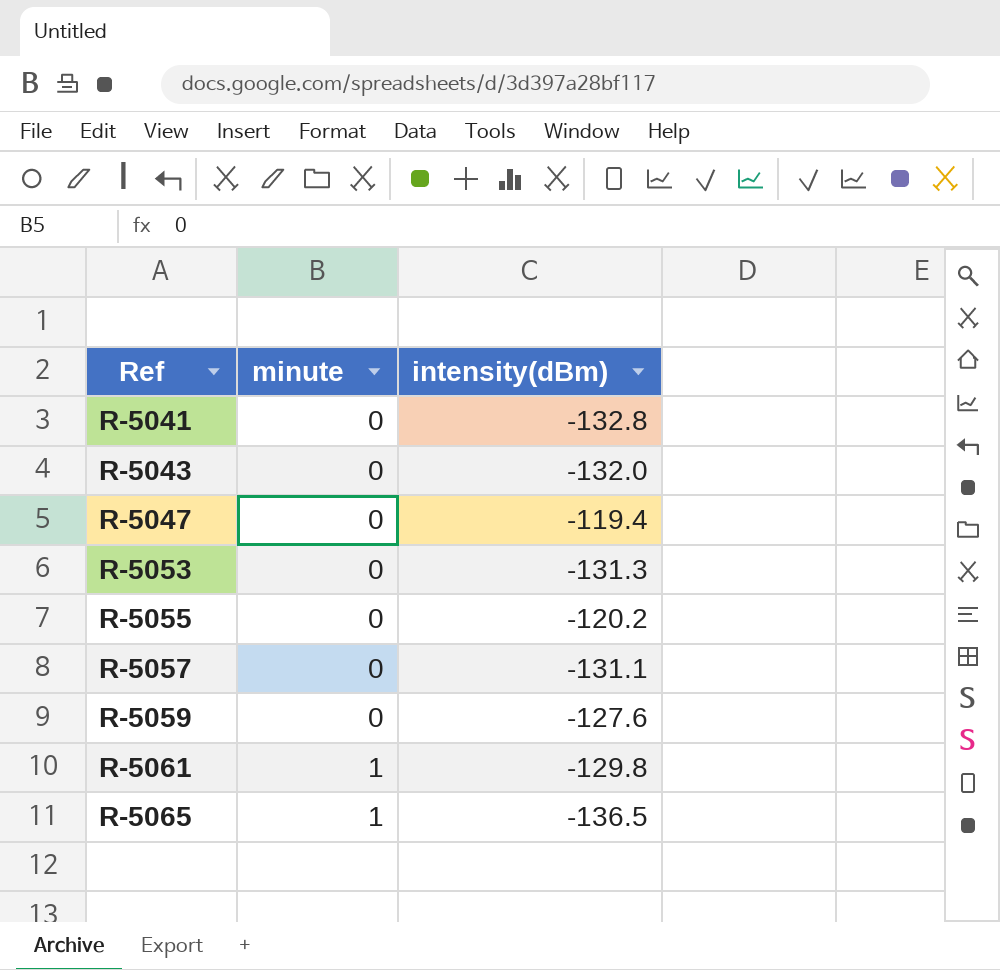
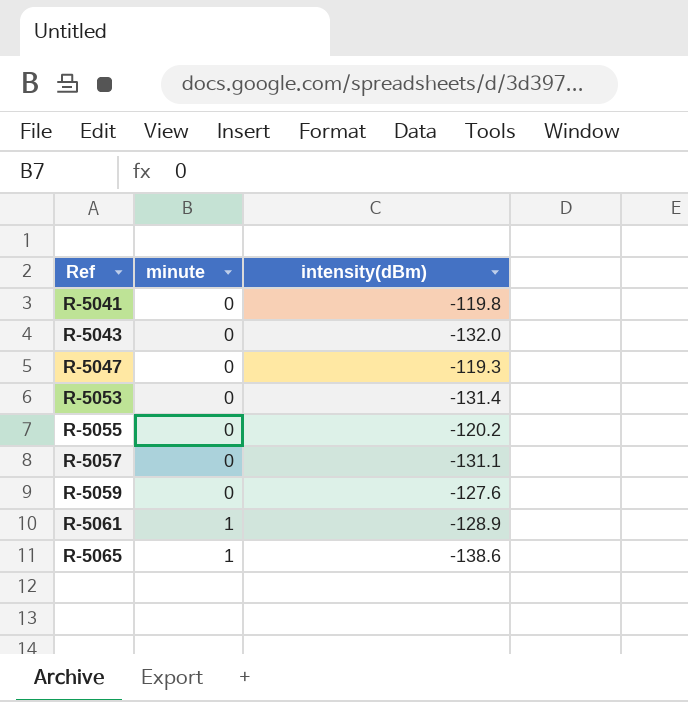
R-5041 | intensity(dBm): -132.8 -> -119.8
R-5047 | intensity(dBm): -119.4 -> -119.3
R-5053 | intensity(dBm): -131.3 -> -131.4
R-5061 | intensity(dBm): -129.8 -> -128.9
R-5065 | intensity(dBm): -136.5 -> -138.6

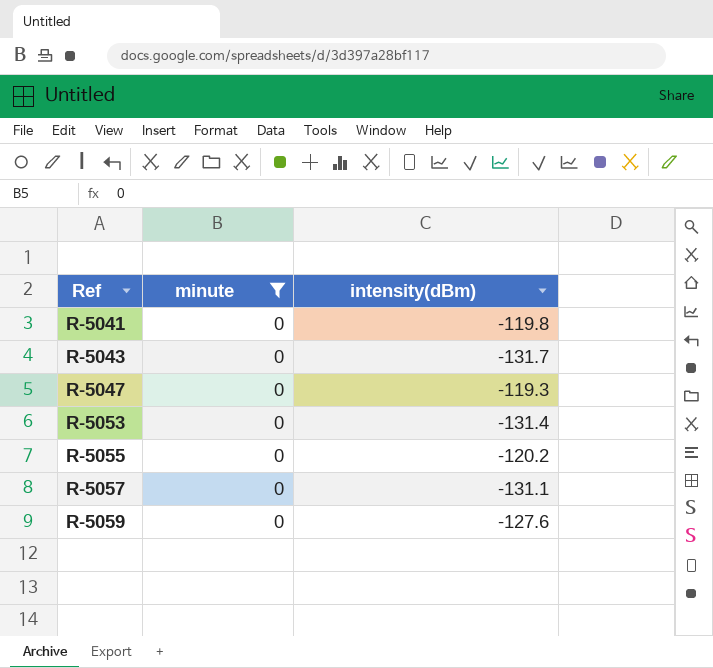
filter: none -> minute = 0
R-5043 | intensity(dBm): -132.0 -> -131.7

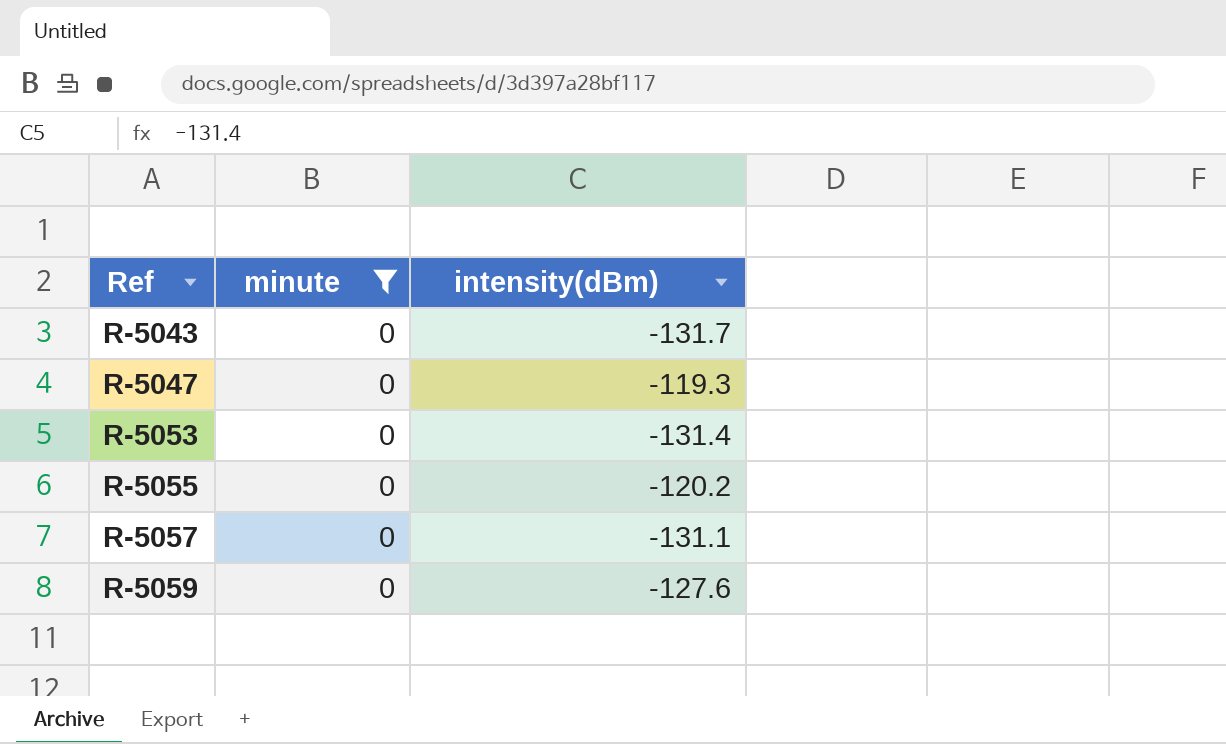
row R-5041: 0 | -119.8 -> none

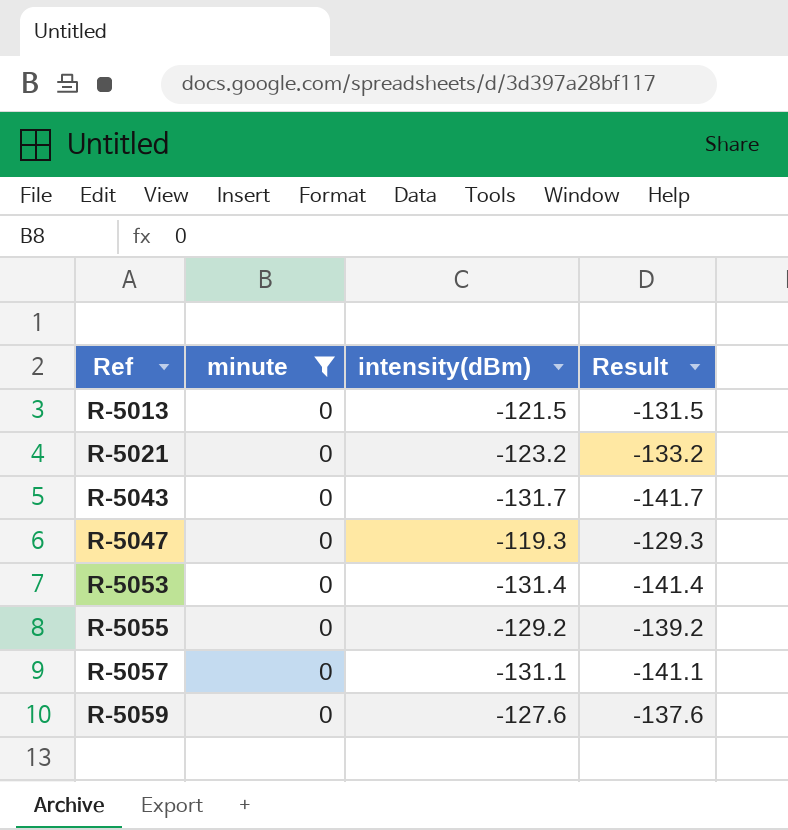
column Result | formula: none -> [intensity(dBm)] - 10
row R-5013: none -> 0 | -121.5 | -131.5
row R-5021: none -> 0 | -123.2 | -133.2
R-5055 | intensity(dBm): -120.2 -> -129.2

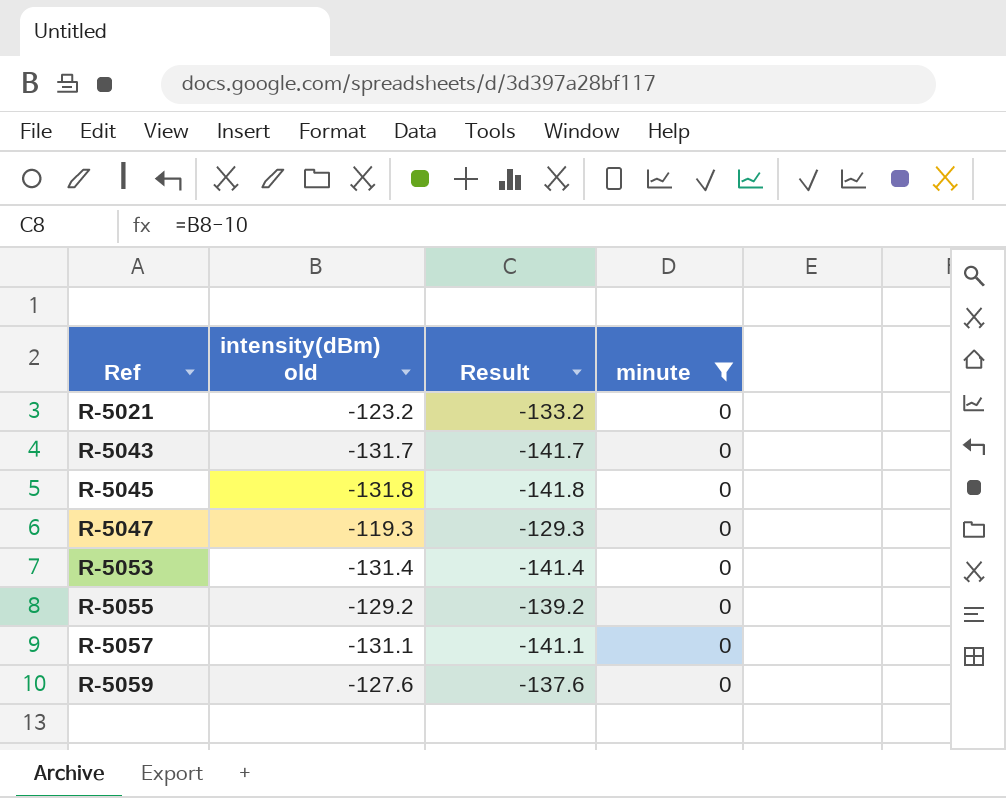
column name: intensity(dBm) -> intensity(dBm) old
column minute | position: 2 -> 4
row R-5013: 0 | -121.5 | -131.5 -> none
row R-5045: none -> -131.8 | -141.8 | 0

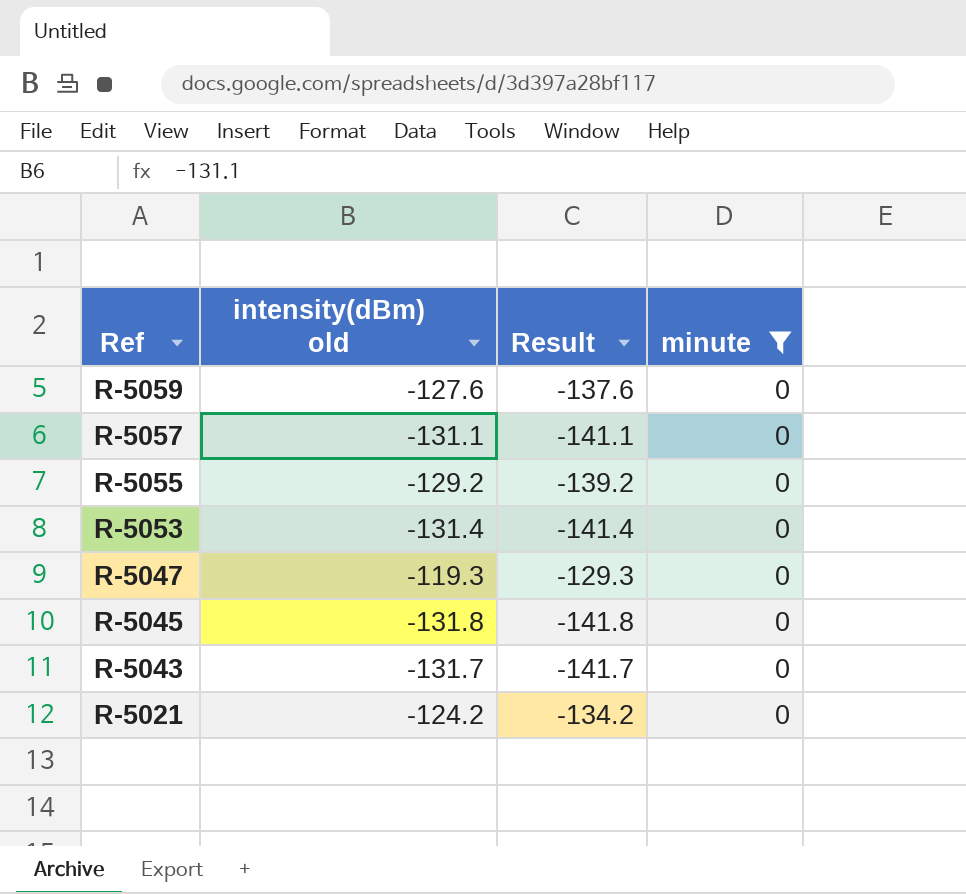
row order: Ref ascending -> Ref descending
R-5021 | intensity(dBm) old: -123.2 -> -124.2
R-5021 | Result: -133.2 -> -134.2

